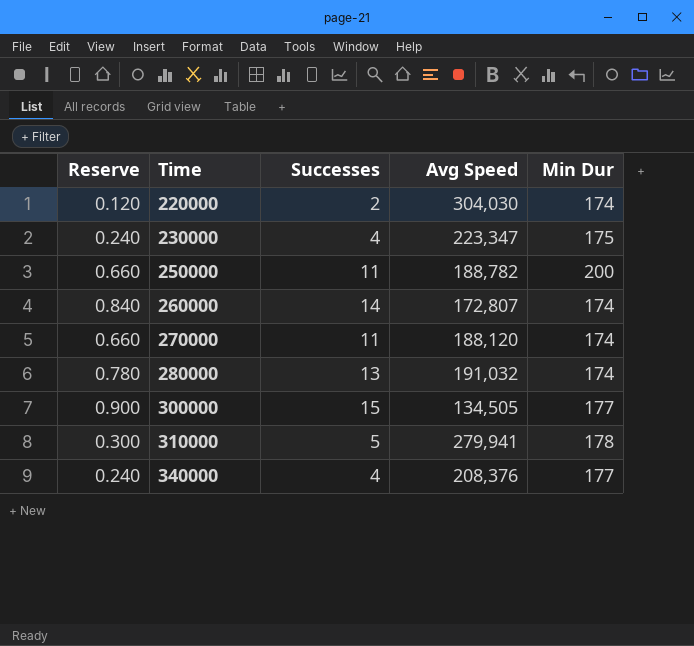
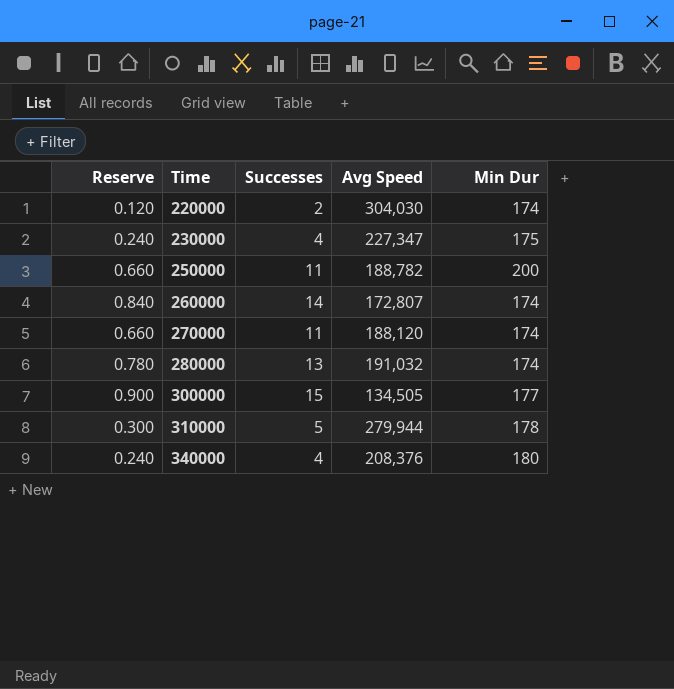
230000 | Avg Speed: 223,347 -> 227,347
310000 | Avg Speed: 279,941 -> 279,944
340000 | Min Dur: 177 -> 180

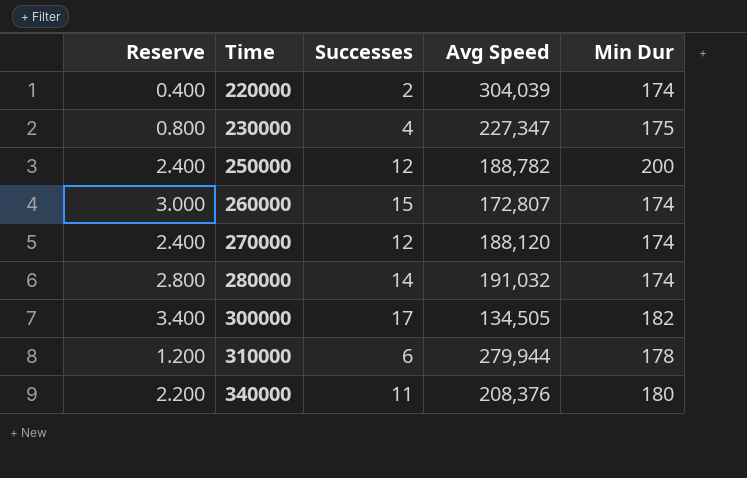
column Reserve | formula: [Successes] * 0.06 -> [Successes] * 0.2
220000 | Avg Speed: 304,030 -> 304,039
250000 | Successes: 11 -> 12
260000 | Successes: 14 -> 15
270000 | Successes: 11 -> 12
280000 | Successes: 13 -> 14
300000 | Successes: 15 -> 17
300000 | Min Dur: 177 -> 182
310000 | Successes: 5 -> 6
340000 | Successes: 4 -> 11

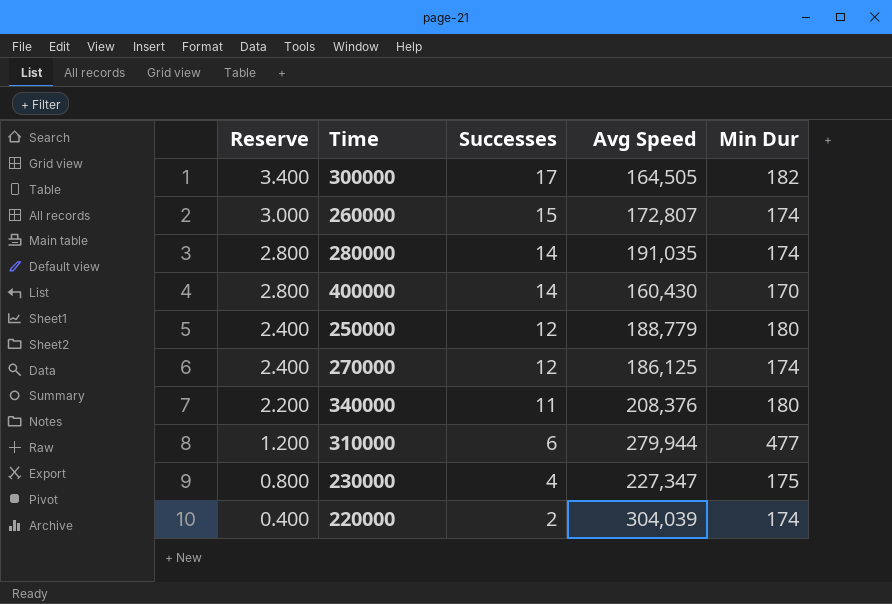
row order: Time ascending -> Reserve descending
300000 | Avg Speed: 134,505 -> 164,505
280000 | Avg Speed: 191,032 -> 191,035
row 400000: none -> 2.800 | 14 | 160,430 | 170
250000 | Avg Speed: 188,782 -> 188,779
250000 | Min Dur: 200 -> 180
270000 | Avg Speed: 188,120 -> 186,125
310000 | Min Dur: 178 -> 477

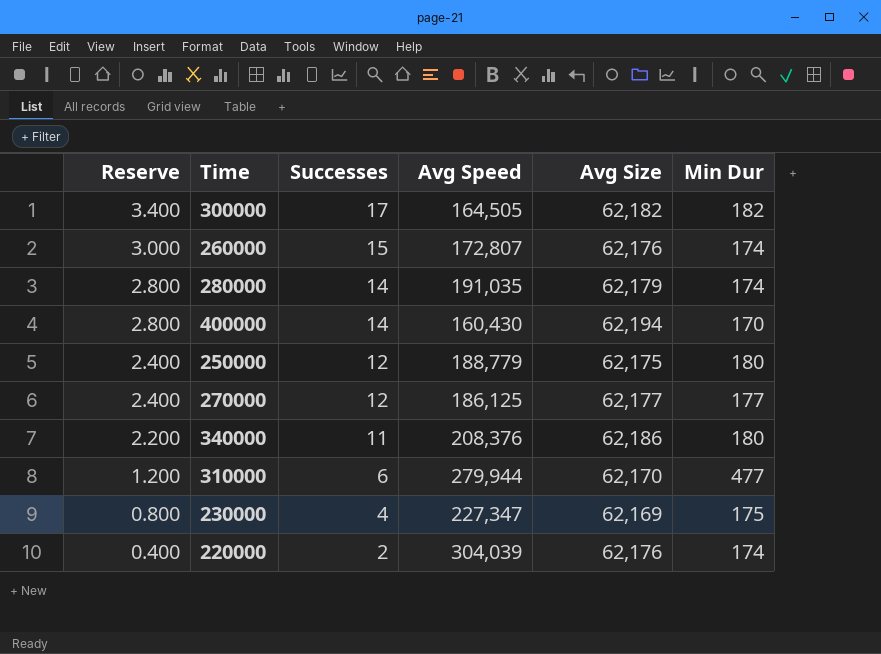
column Avg Size | position: none -> 5
270000 | Min Dur: 174 -> 177

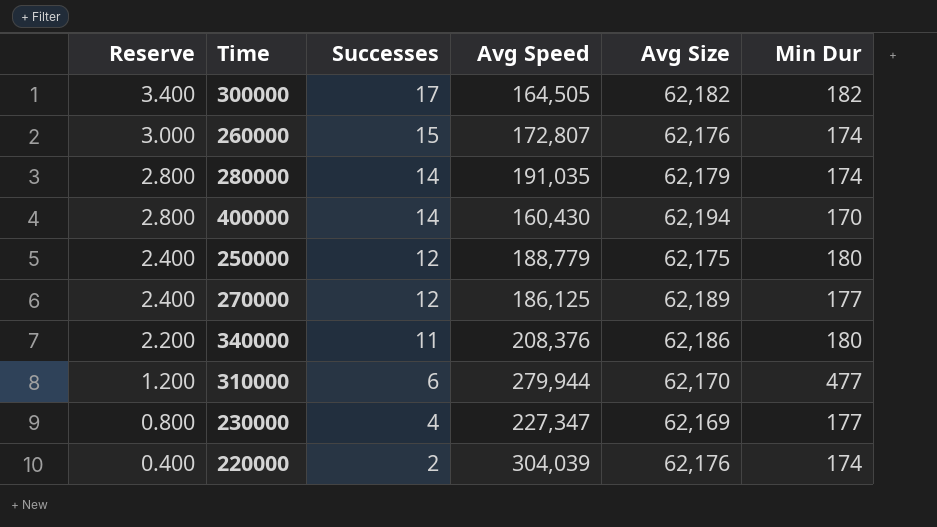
270000 | Avg Size: 62,177 -> 62,189
230000 | Min Dur: 175 -> 177

